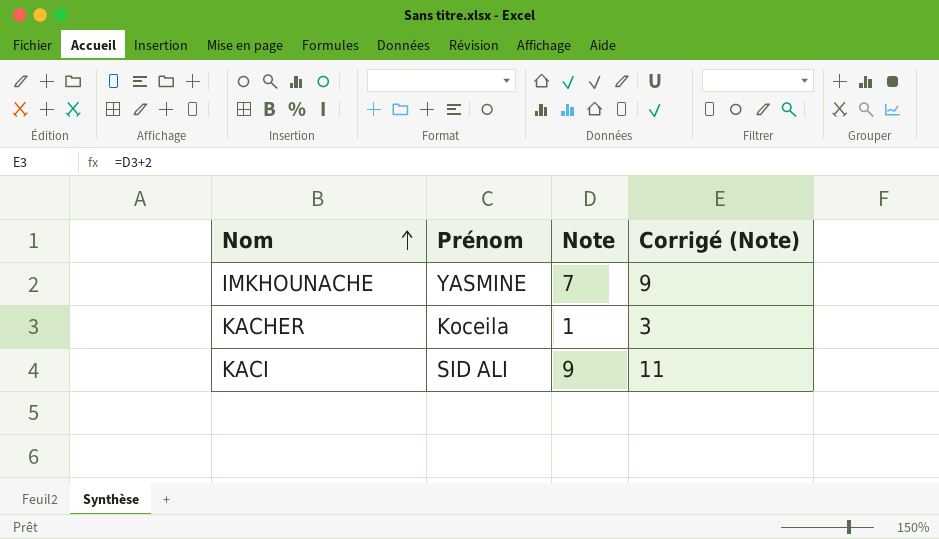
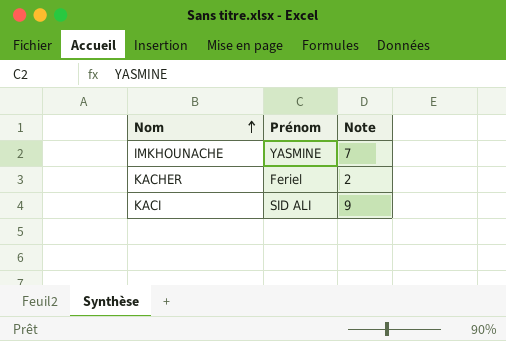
column Corrigé (Note) | formula: [Note] + 2 -> none
KACHER | Prénom: Koceila -> Feriel
KACHER | Note: 1 -> 2

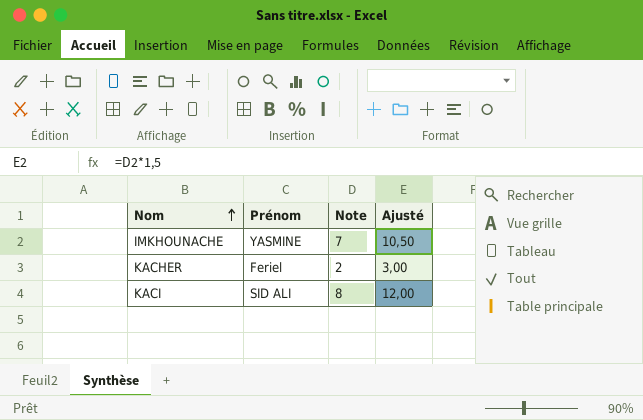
column Ajusté | formula: none -> [Note] * 1,5
KACI | Note: 9 -> 8

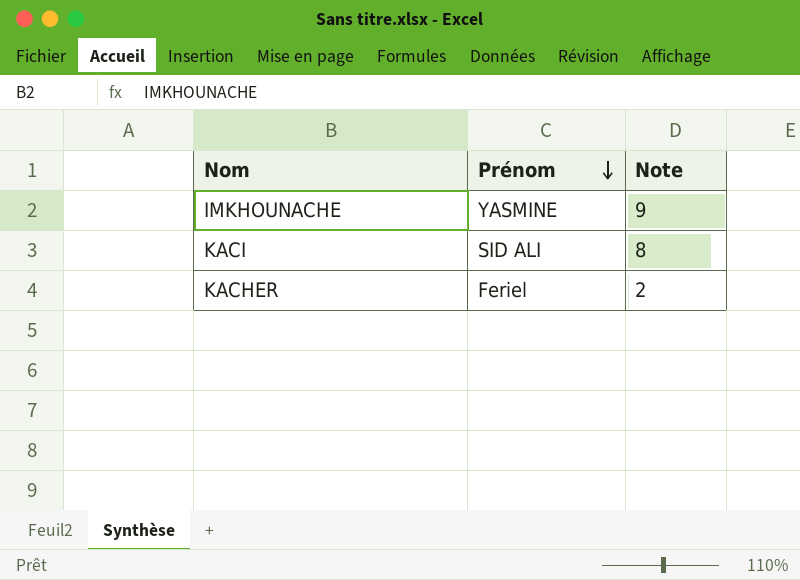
row order: Nom ascending -> Prénom descending
column Ajusté | formula: [Note] * 1,5 -> none
IMKHOUNACHE | Note: 7 -> 9

